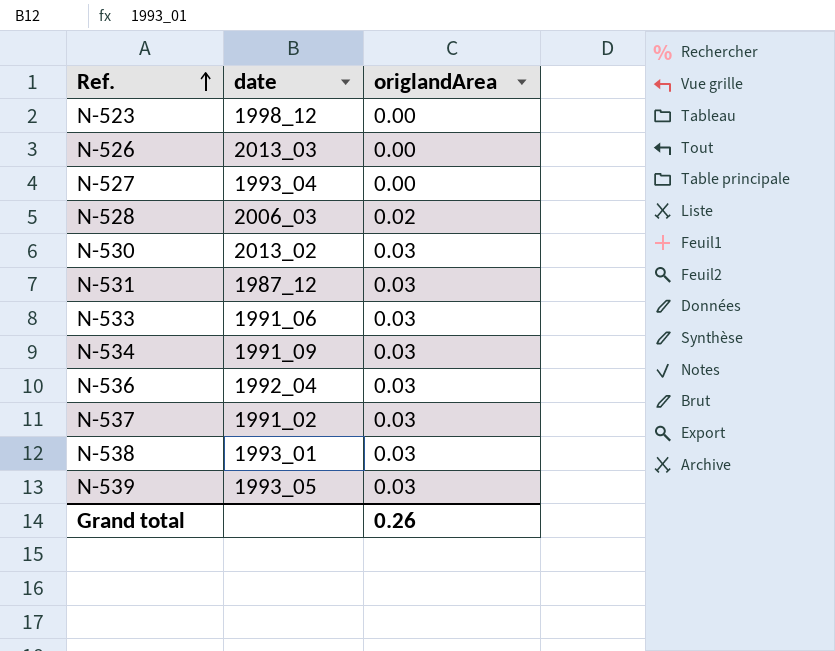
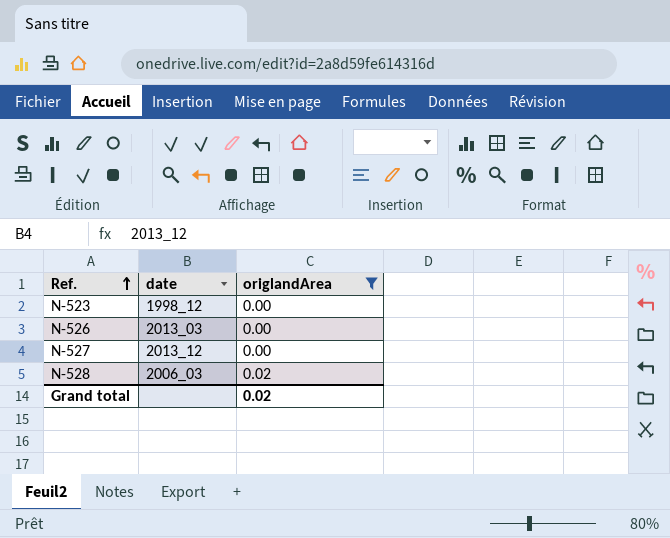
filter: none -> origlandArea != 0.03
N-527 | date: 1993_04 -> 2013_12
Grand total | origlandArea: 0.26 -> 0.02

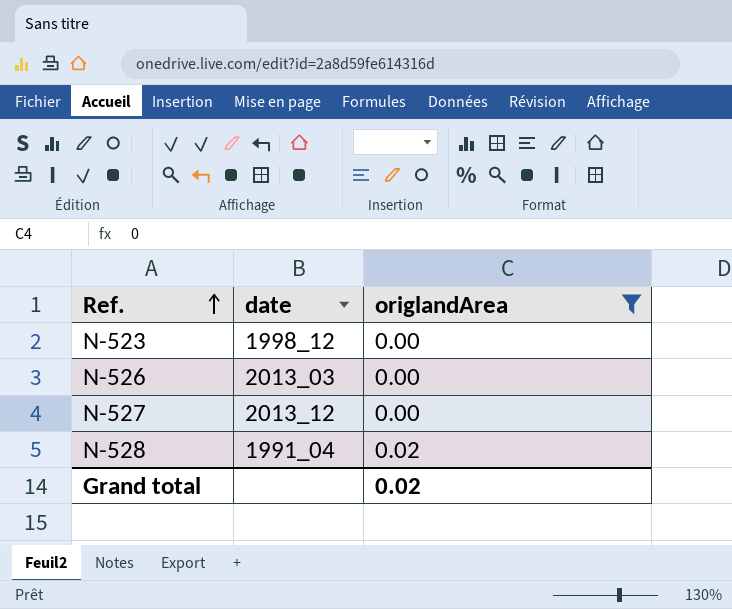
N-528 | date: 2006_03 -> 1991_04

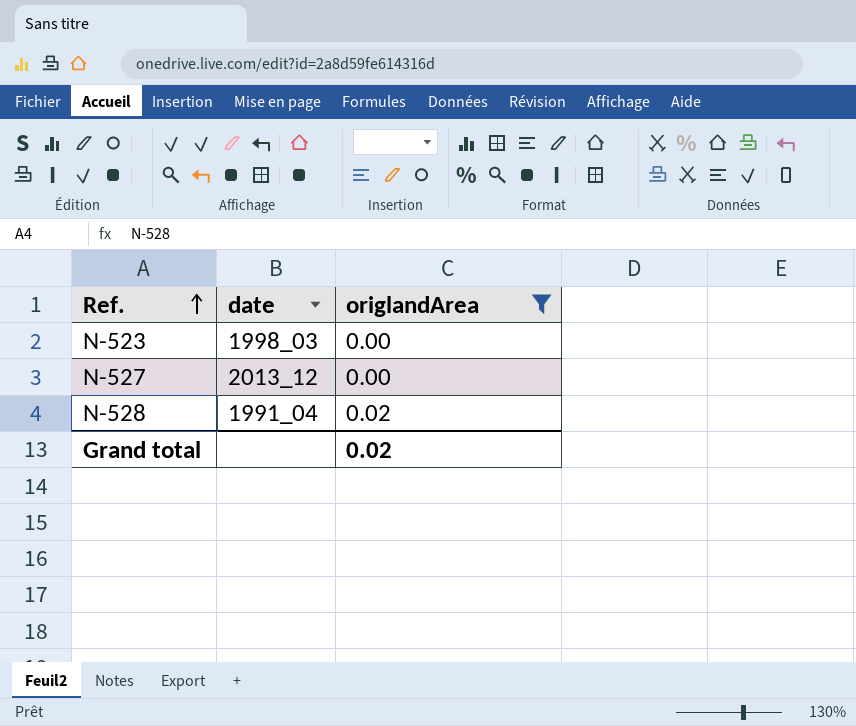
row N-526: 2013_03 | 0.00 -> none
N-523 | date: 1998_12 -> 1998_03

